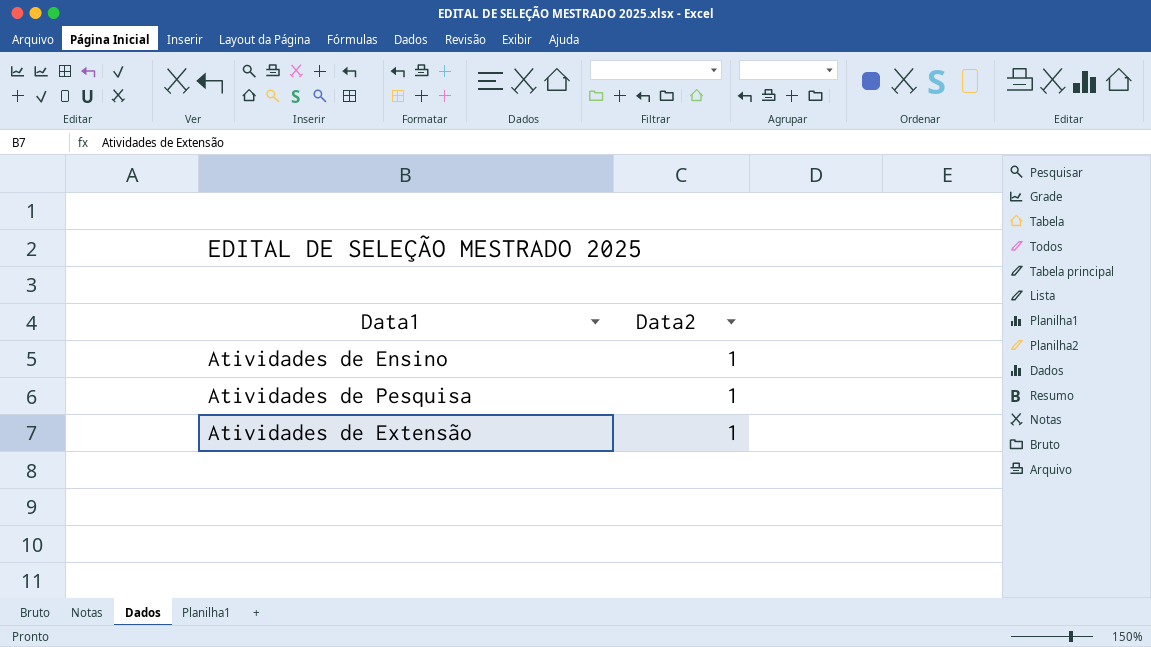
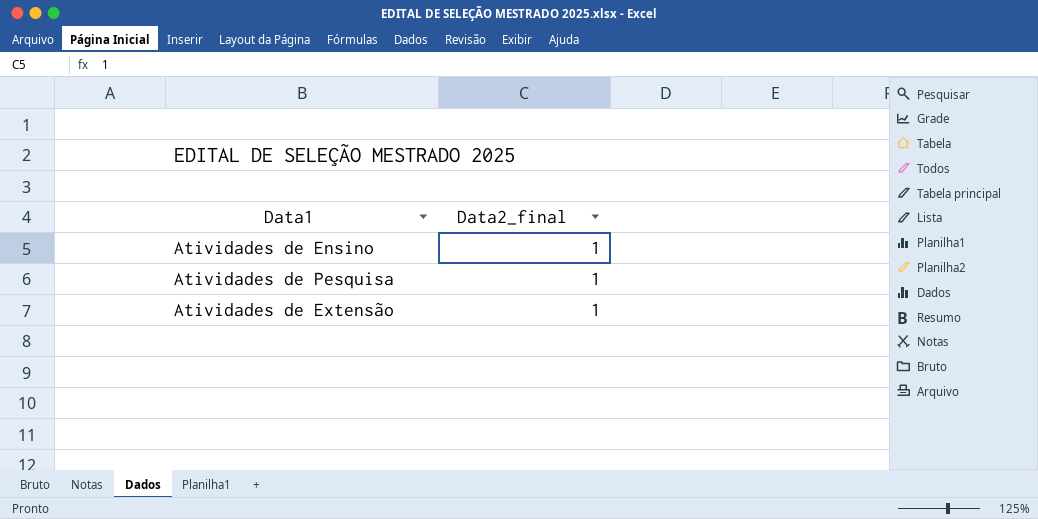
column name: Data2 -> Data2_final

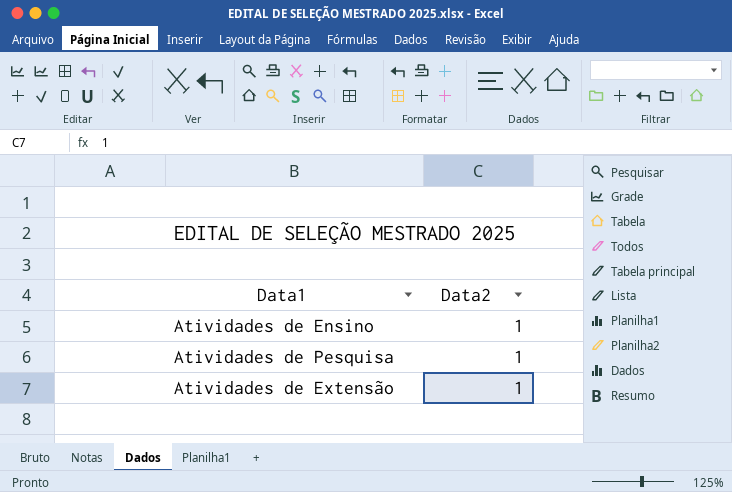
column name: Data2_final -> Data2

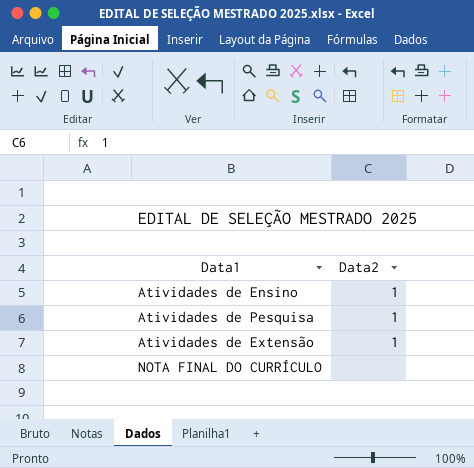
row NOTA FINAL DO CURRÍCULO: none -> none

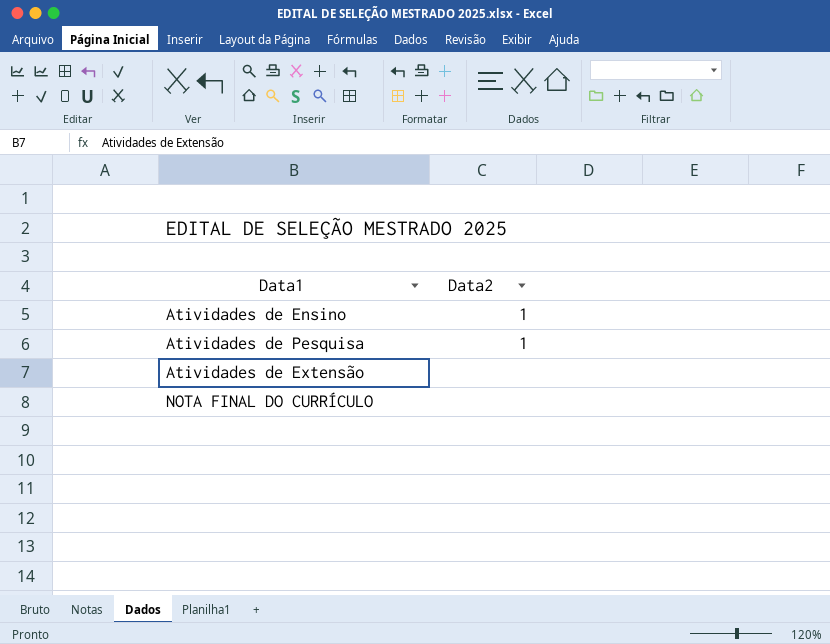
Atividades de Extensão | Data2: 1 -> none

